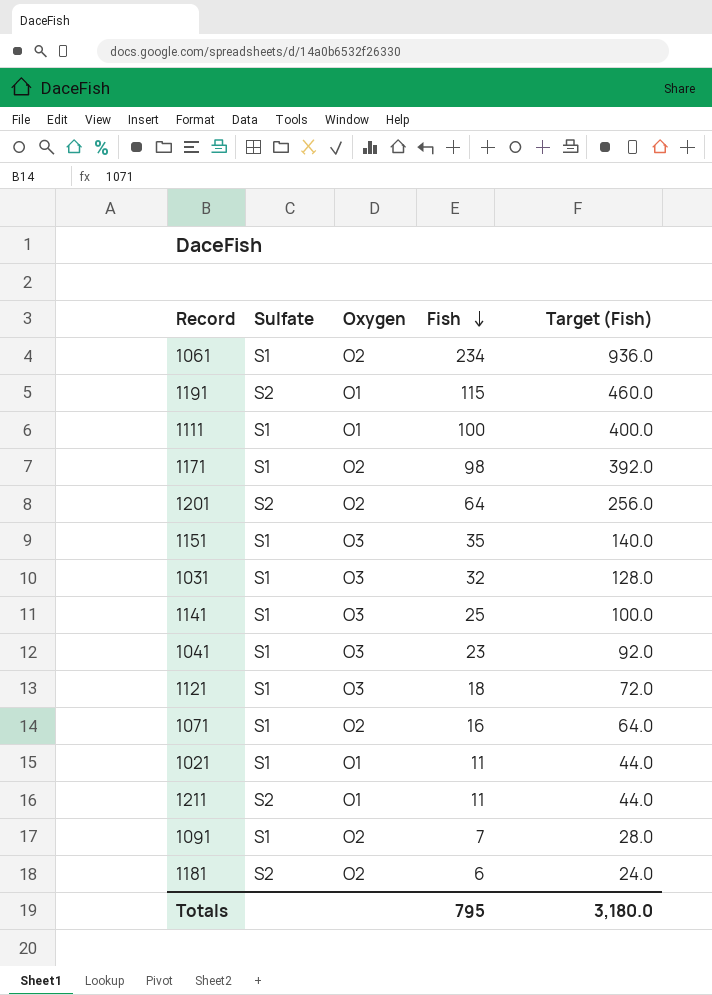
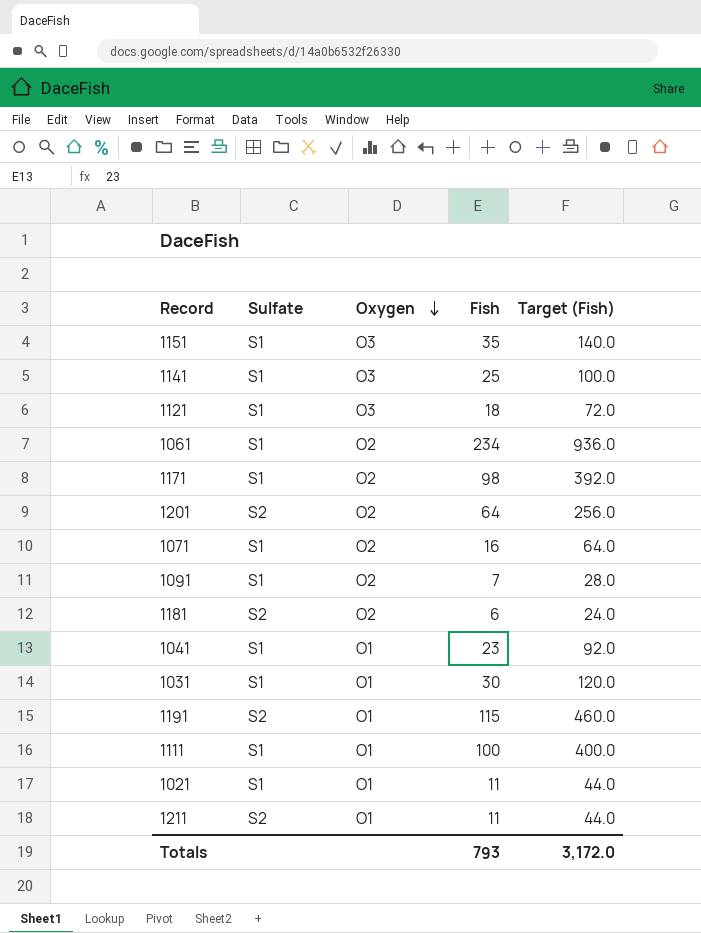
row order: Fish descending -> Oxygen descending
1041 | Oxygen: O3 -> O1
1031 | Oxygen: O3 -> O1
1031 | Fish: 32 -> 30
1031 | Target (Fish): 128.0 -> 120.0
Totals | Fish: 795 -> 793
Totals | Target (Fish): 3,180.0 -> 3,172.0

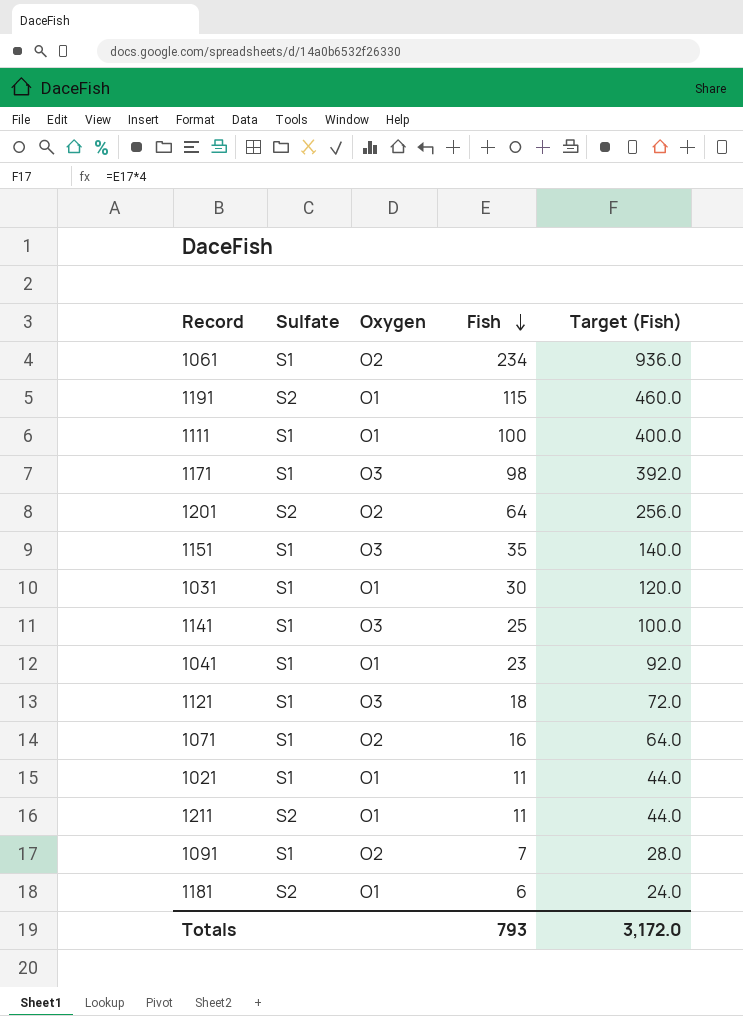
row order: Oxygen descending -> Fish descending
1171 | Oxygen: O2 -> O3
1181 | Oxygen: O2 -> O1

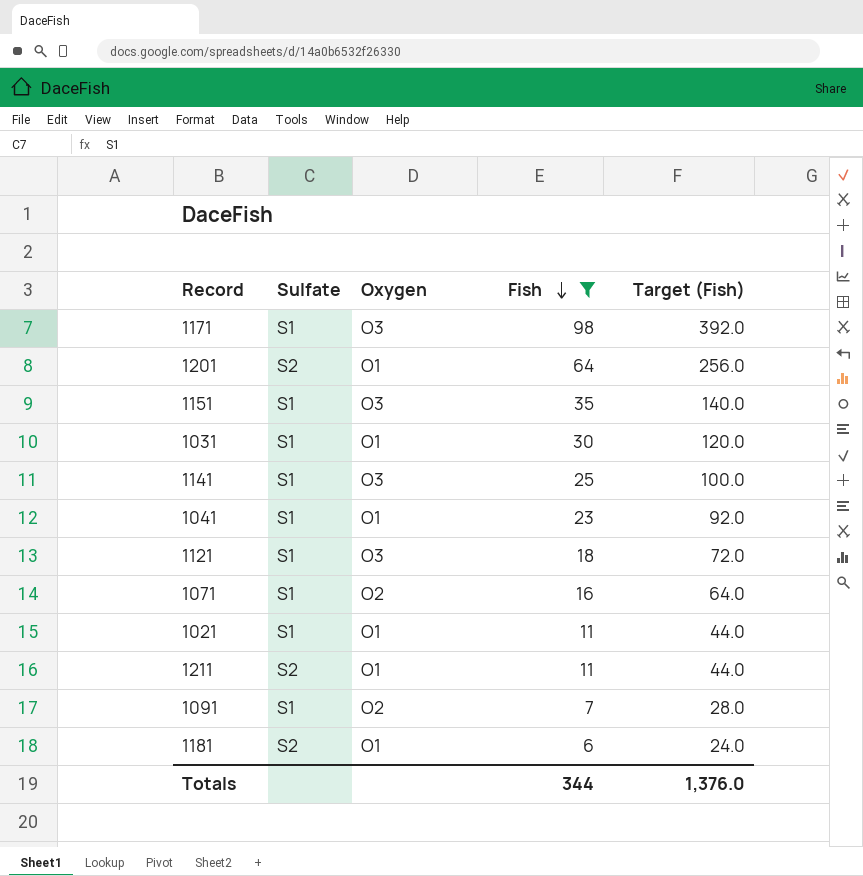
filter: none -> Fish <= 98
1201 | Oxygen: O2 -> O1
Totals | Fish: 793 -> 344
Totals | Target (Fish): 3,172.0 -> 1,376.0

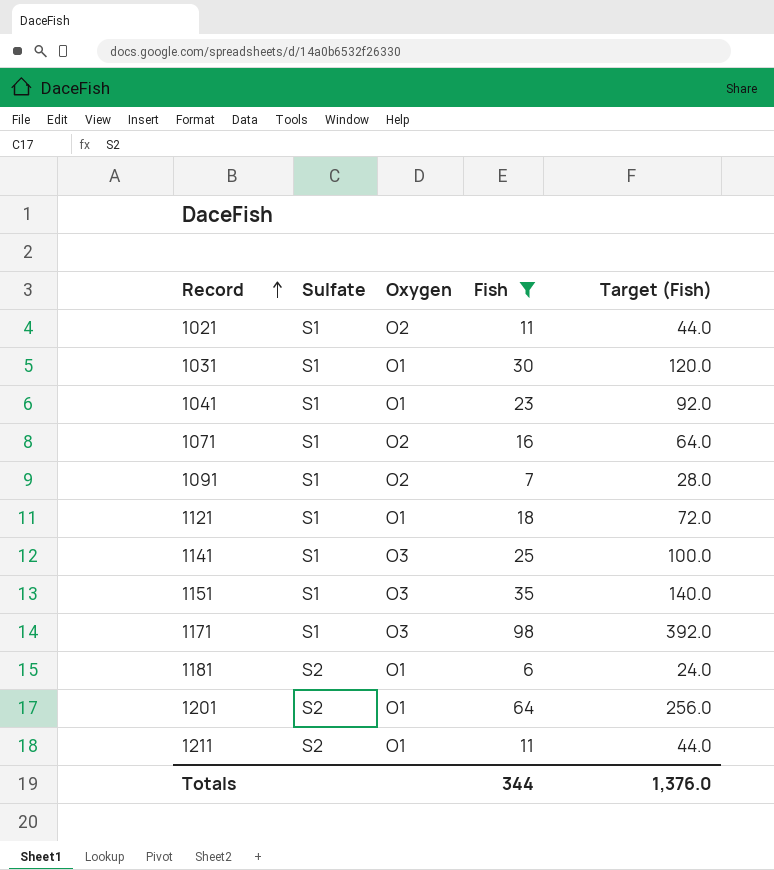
row order: Fish descending -> Record ascending
1021 | Oxygen: O1 -> O2
1121 | Oxygen: O3 -> O1

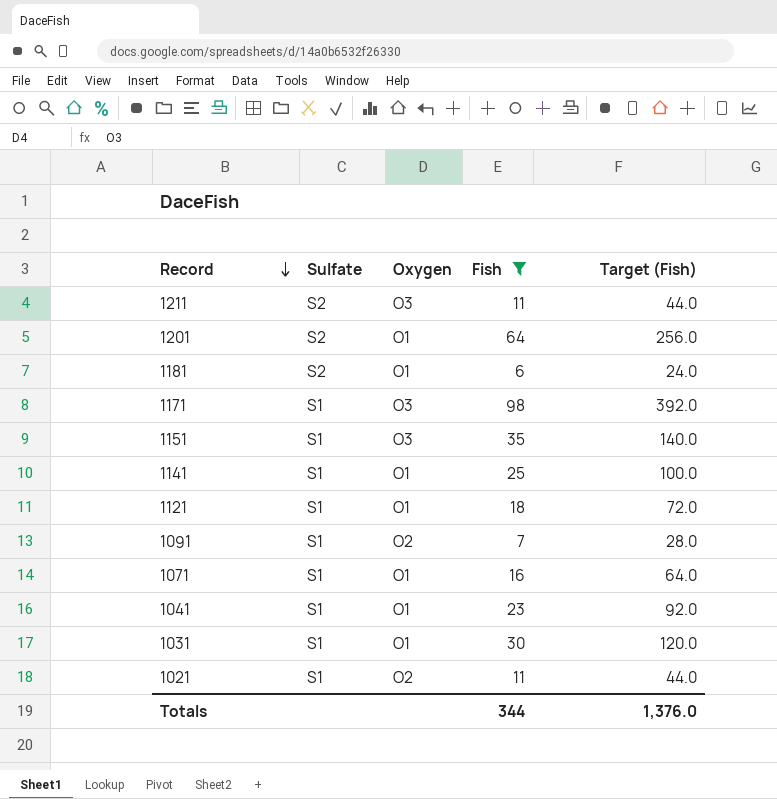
row order: Record ascending -> Record descending
1211 | Oxygen: O1 -> O3
1141 | Oxygen: O3 -> O1
1071 | Oxygen: O2 -> O1

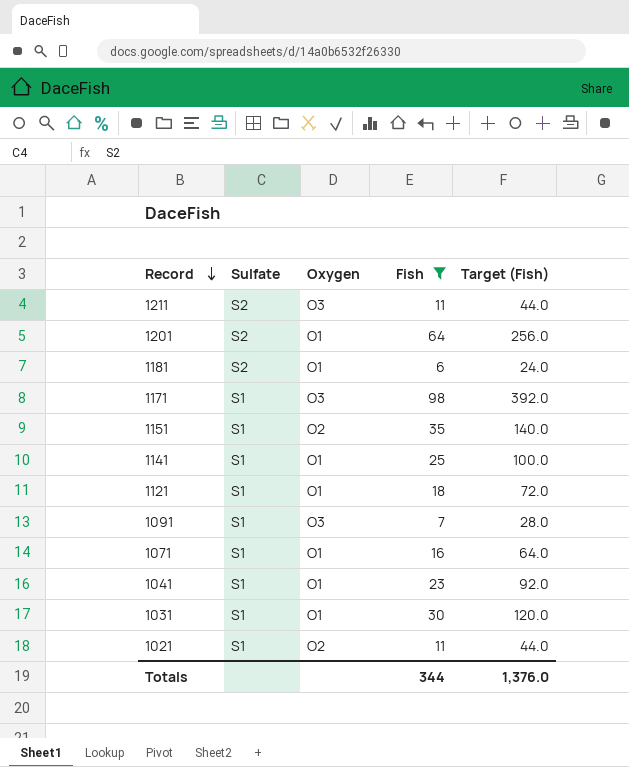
1151 | Oxygen: O3 -> O2
1091 | Oxygen: O2 -> O3

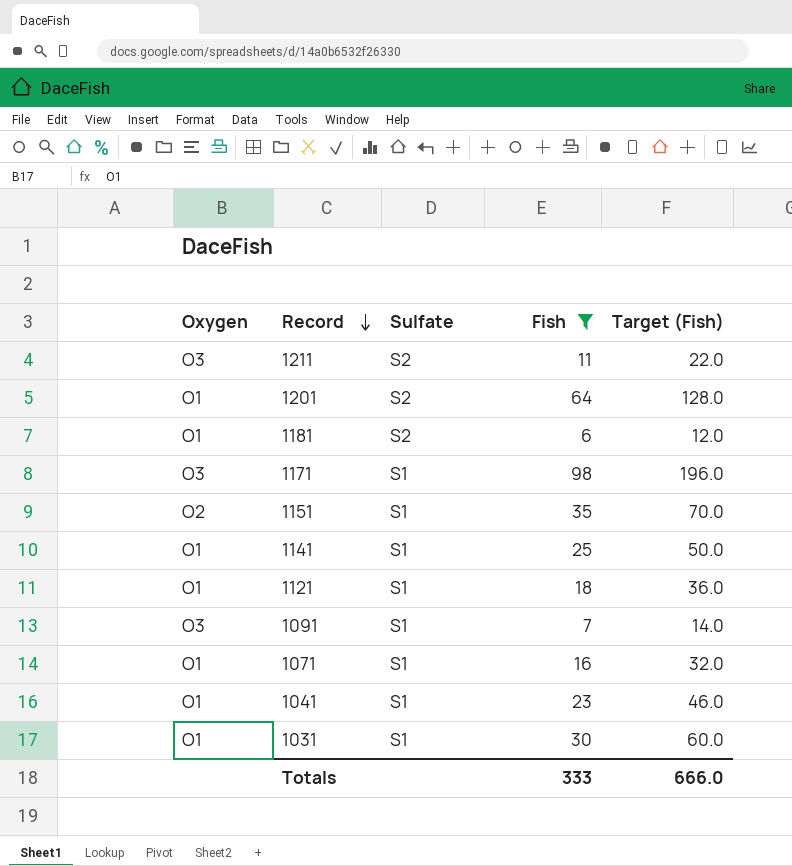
column Oxygen | position: 3 -> 1
column Target (Fish) | formula: [Fish] * 4 -> [Fish] * 2
row 1021: S1 | O2 | 11 | 44.0 -> none
Totals | Fish: 344 -> 333
Totals | Target (Fish): 1,376.0 -> 666.0

